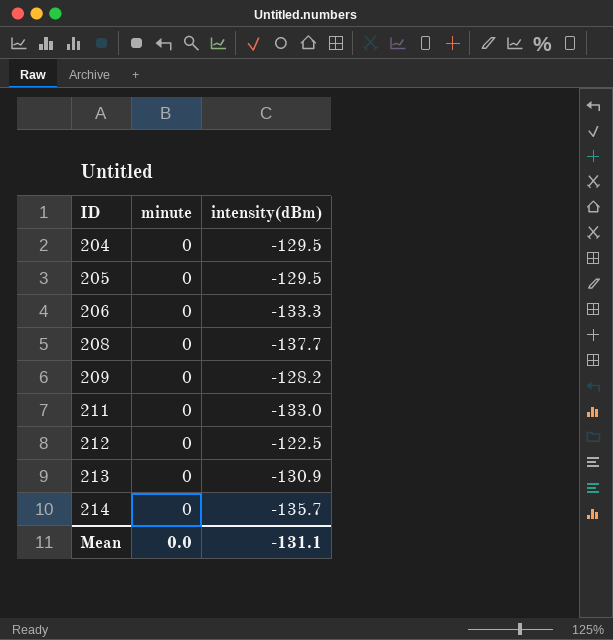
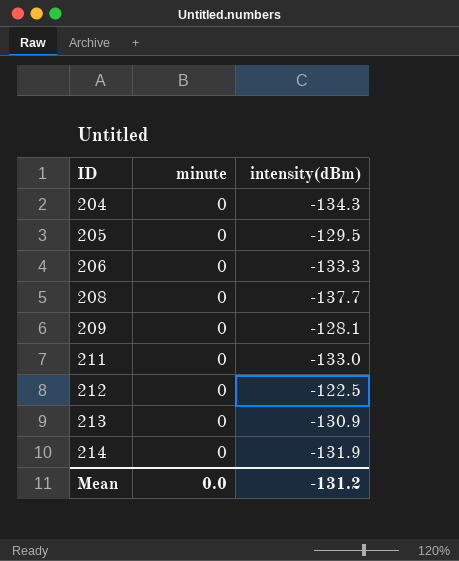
204 | intensity(dBm): -129.5 -> -134.3
209 | intensity(dBm): -128.2 -> -128.1
214 | intensity(dBm): -135.7 -> -131.9
Mean | intensity(dBm): -131.1 -> -131.2

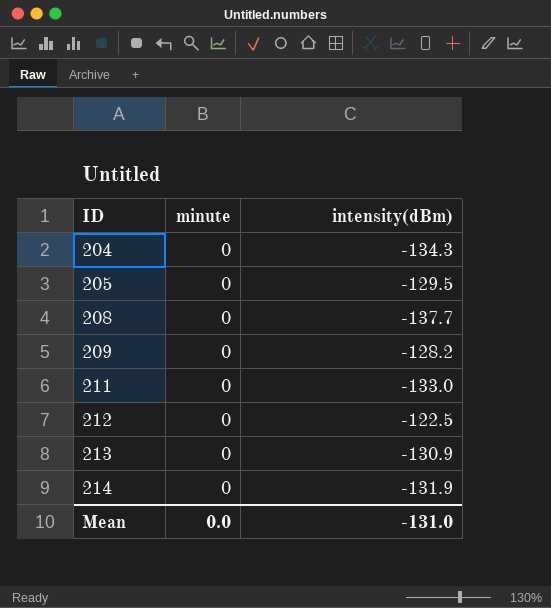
row 206: 0 | -133.3 -> none
209 | intensity(dBm): -128.1 -> -128.2
Mean | intensity(dBm): -131.2 -> -131.0

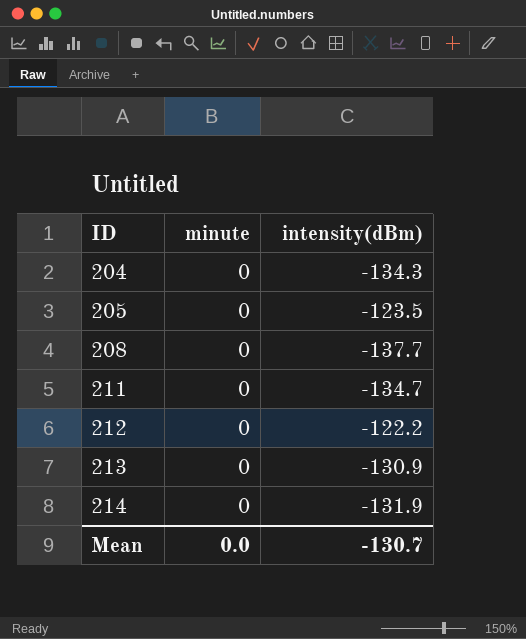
row 209: 0 | -128.2 -> none
205 | intensity(dBm): -129.5 -> -123.5
211 | intensity(dBm): -133.0 -> -134.7
212 | intensity(dBm): -122.5 -> -122.2
Mean | intensity(dBm): -131.0 -> -130.7

